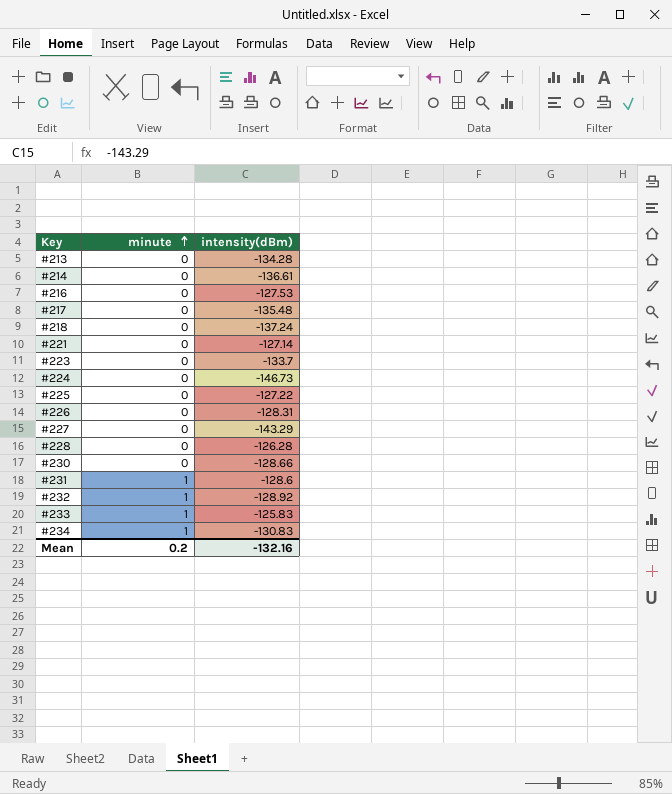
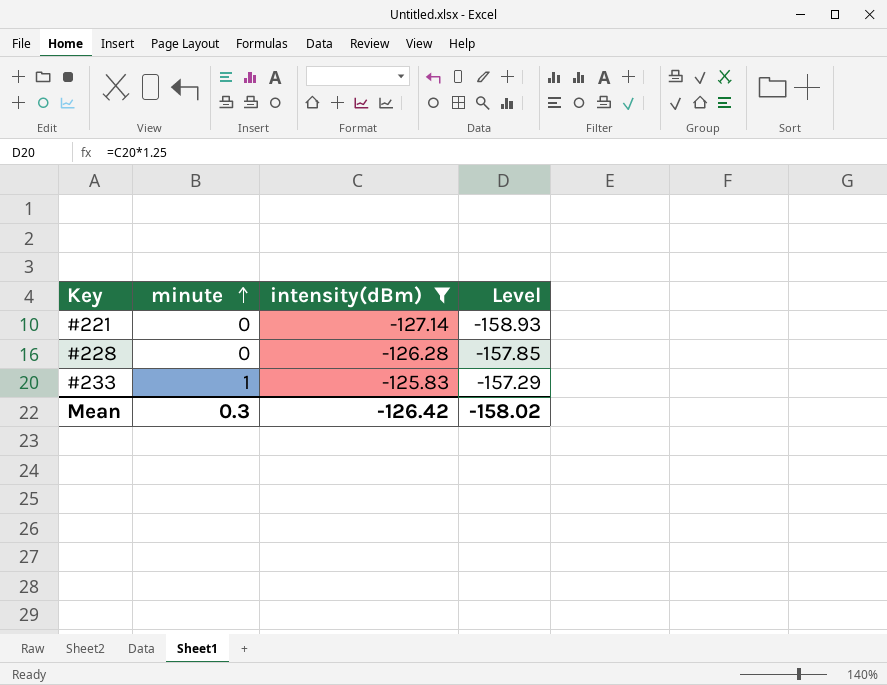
filter: none -> intensity(dBm) >= -127.14
column Level | formula: none -> [intensity(dBm)] * 1.25
Mean | minute: 0.2 -> 0.3
Mean | intensity(dBm): -132.16 -> -126.42

